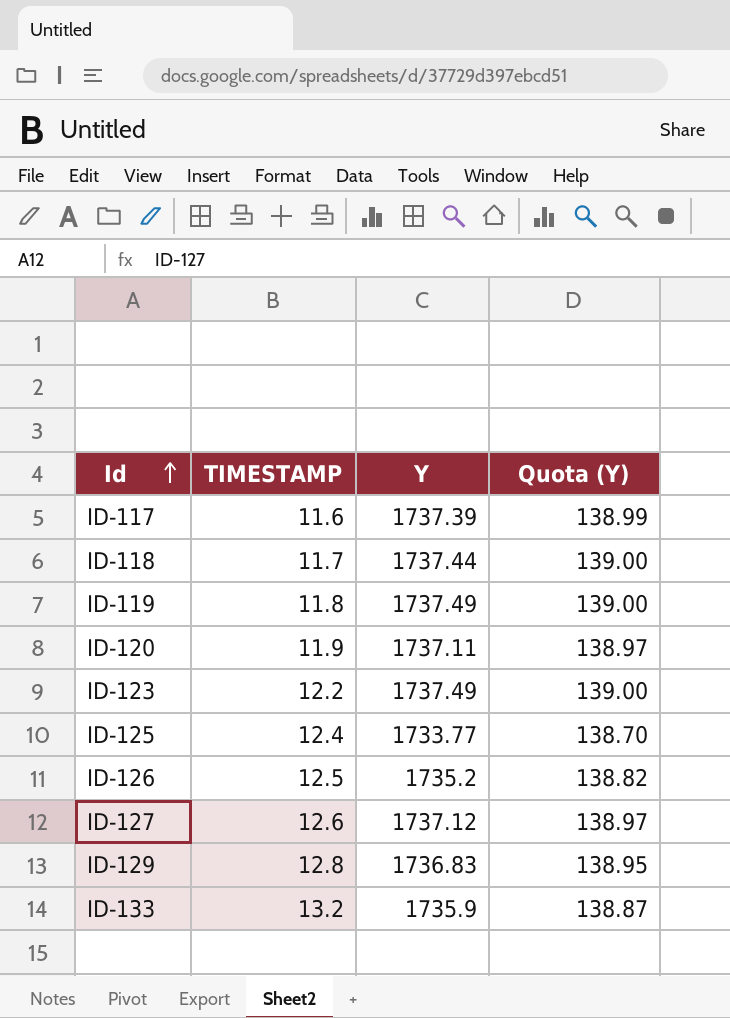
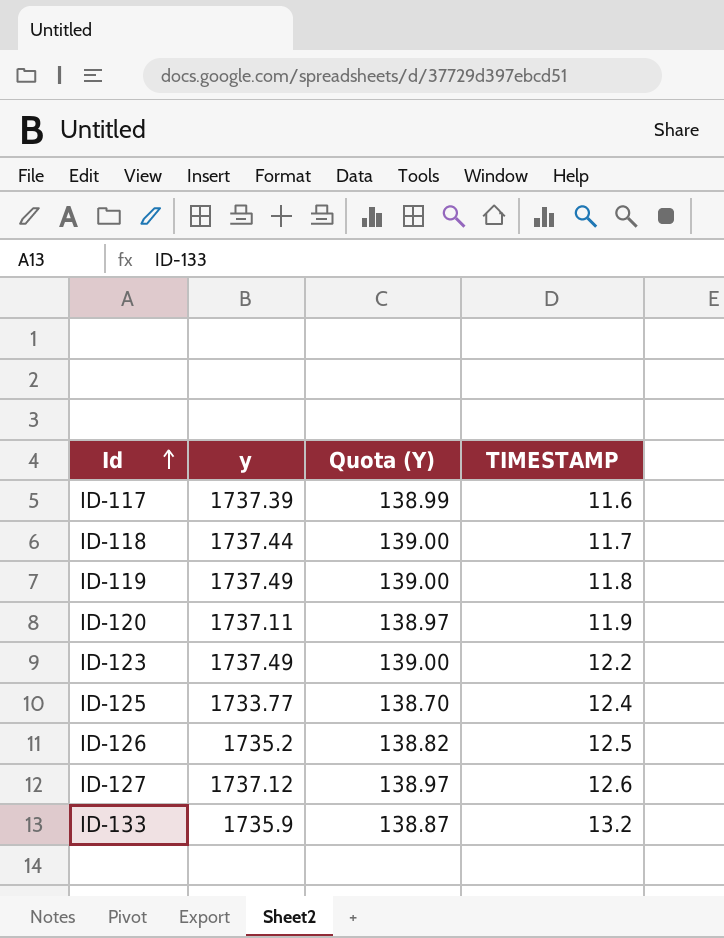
column name: Y -> y
column TIMESTAMP | position: 2 -> 4
row ID-129: 12.8 | 1736.83 | 138.95 -> none

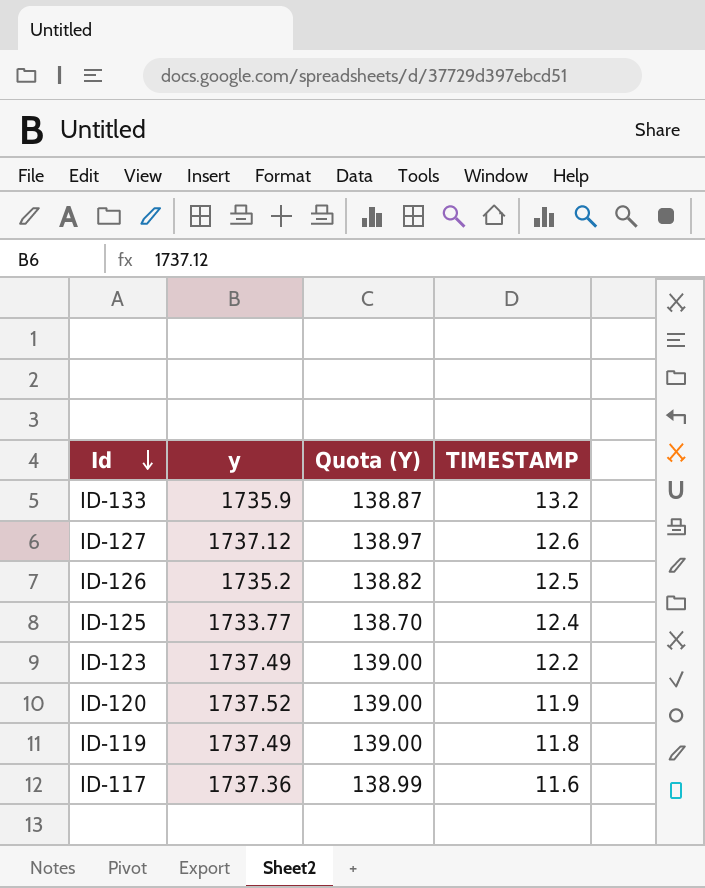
row order: Id ascending -> Id descending
row ID-118: 1737.44 | 139.00 | 11.7 -> none
ID-120 | y: 1737.11 -> 1737.52
ID-120 | Quota (Y): 138.97 -> 139.00
ID-117 | y: 1737.39 -> 1737.36

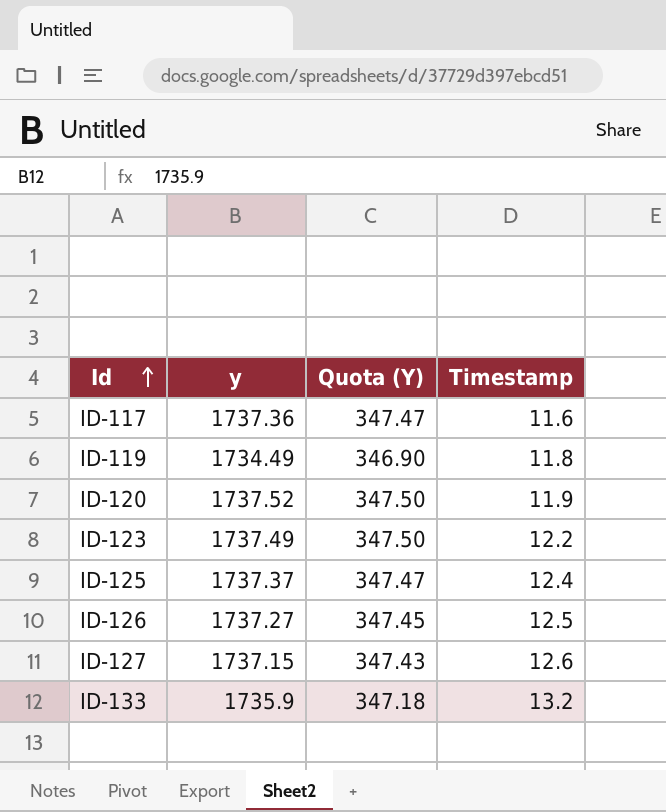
row order: Id descending -> Id ascending
column Quota (Y) | formula: [y] * 0.08 -> [y] * 0.2
column name: TIMESTAMP -> Timestamp
ID-119 | y: 1737.49 -> 1734.49
ID-125 | y: 1733.77 -> 1737.37
ID-126 | y: 1735.2 -> 1737.27
ID-127 | y: 1737.12 -> 1737.15

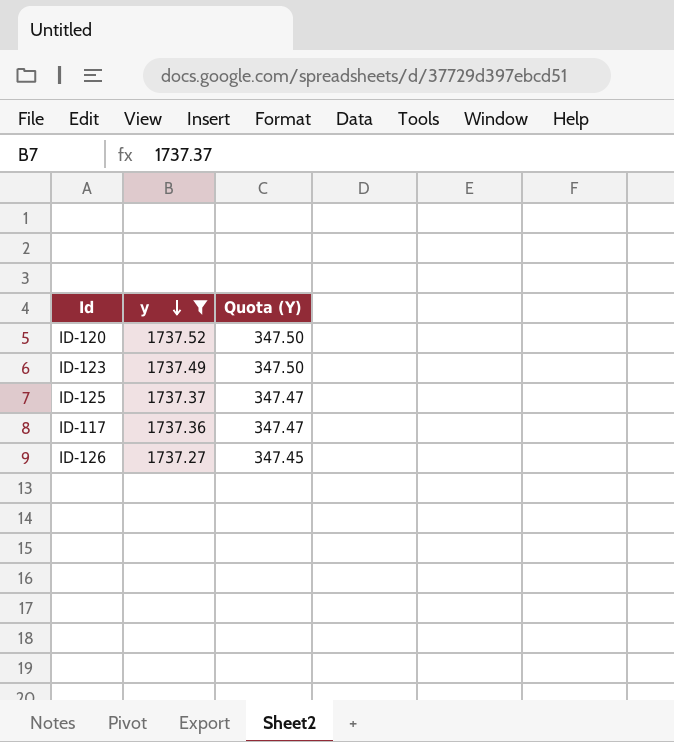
filter: none -> y >= 1737.27
row order: Id ascending -> y descending
column Timestamp | position: 4 -> none

